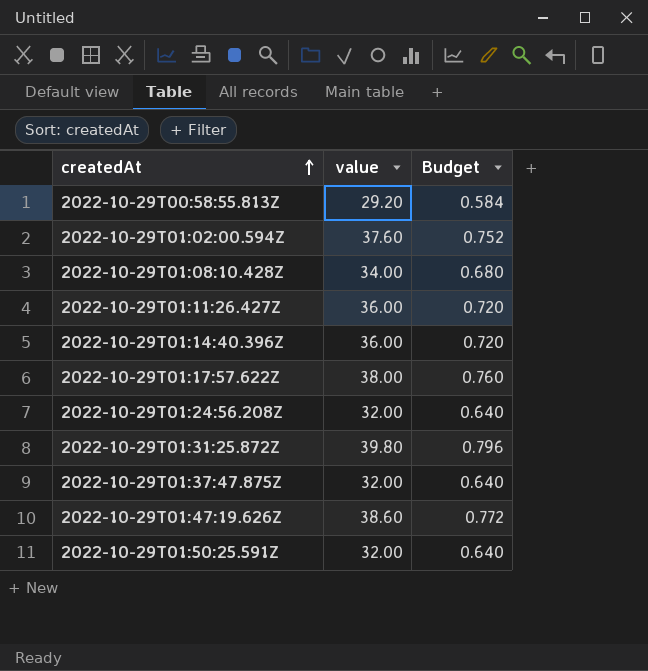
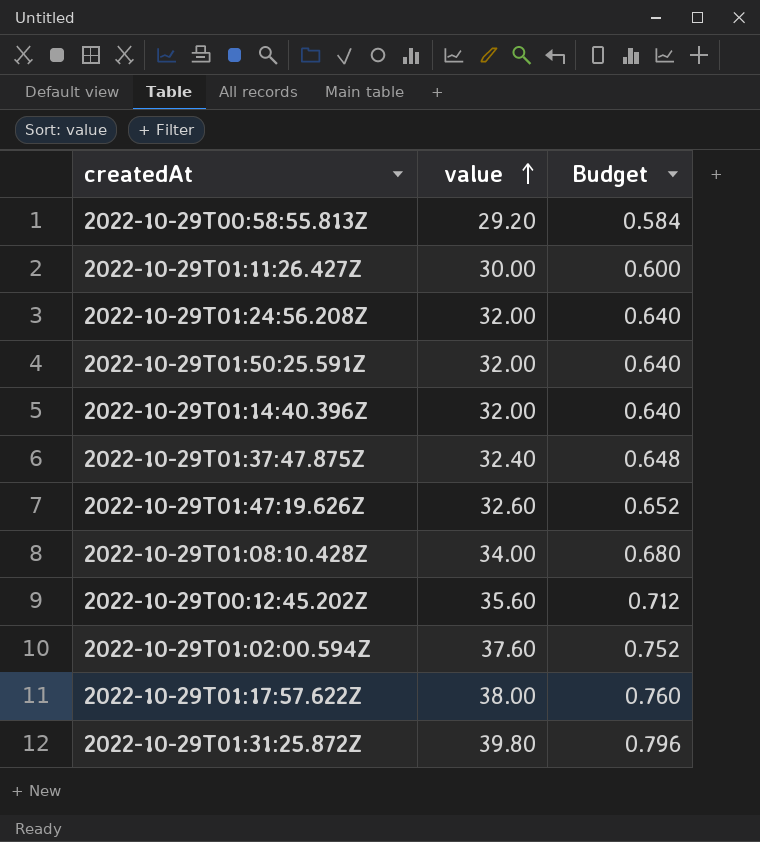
row order: createdAt ascending -> value ascending
2022-10-29T01:11:26.427Z | value: 36.00 -> 30.00
2022-10-29T01:11:26.427Z | Budget: 0.720 -> 0.600
2022-10-29T01:14:40.396Z | value: 36.00 -> 32.00
2022-10-29T01:14:40.396Z | Budget: 0.720 -> 0.640
2022-10-29T01:37:47.875Z | value: 32.00 -> 32.40
2022-10-29T01:37:47.875Z | Budget: 0.640 -> 0.648
2022-10-29T01:47:19.626Z | value: 38.60 -> 32.60
2022-10-29T01:47:19.626Z | Budget: 0.772 -> 0.652
row 2022-10-29T00:12:45.202Z: none -> 35.60 | 0.712

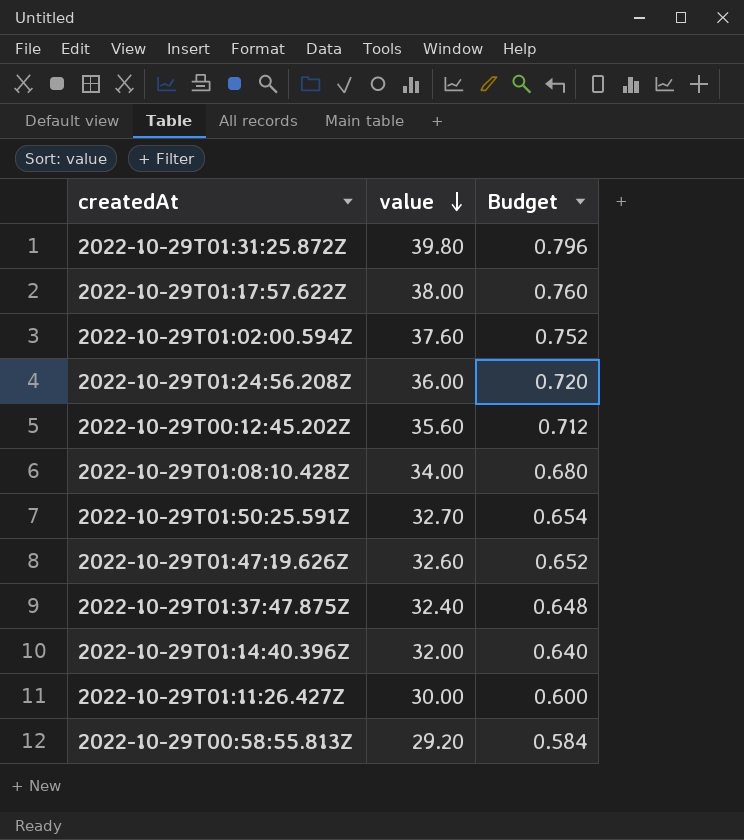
row order: value ascending -> value descending
2022-10-29T01:24:56.208Z | value: 32.00 -> 36.00
2022-10-29T01:24:56.208Z | Budget: 0.640 -> 0.720
2022-10-29T01:50:25.591Z | value: 32.00 -> 32.70
2022-10-29T01:50:25.591Z | Budget: 0.640 -> 0.654

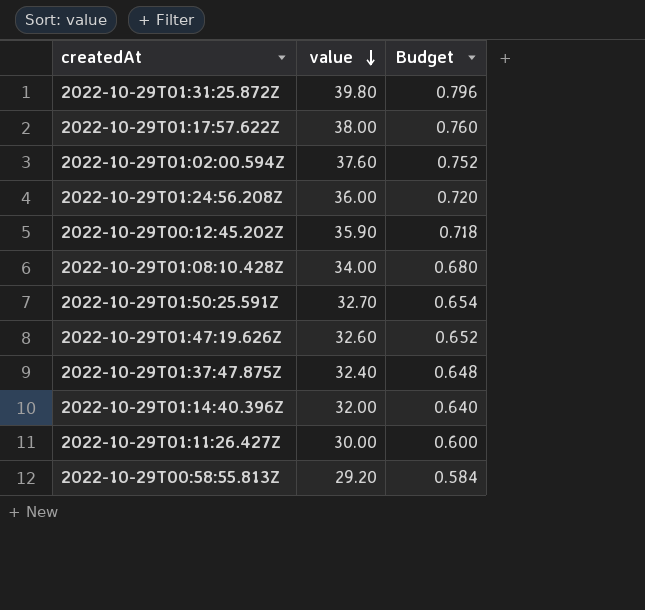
2022-10-29T00:12:45.202Z | value: 35.60 -> 35.90
2022-10-29T00:12:45.202Z | Budget: 0.712 -> 0.718

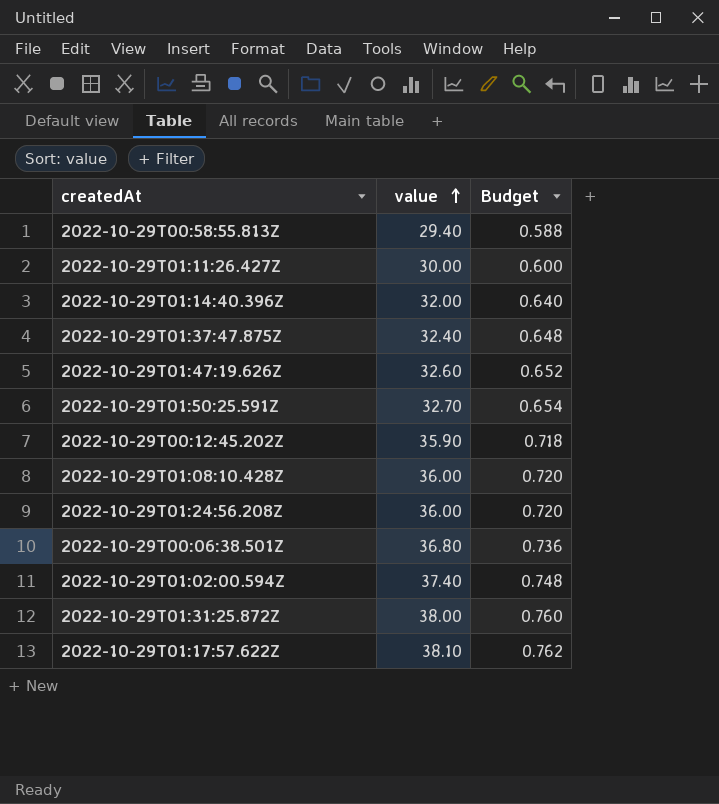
row order: value descending -> value ascending
2022-10-29T00:58:55.813Z | value: 29.20 -> 29.40
2022-10-29T00:58:55.813Z | Budget: 0.584 -> 0.588
2022-10-29T01:08:10.428Z | value: 34.00 -> 36.00
2022-10-29T01:08:10.428Z | Budget: 0.680 -> 0.720
row 2022-10-29T00:06:38.501Z: none -> 36.80 | 0.736
2022-10-29T01:02:00.594Z | value: 37.60 -> 37.40
2022-10-29T01:02:00.594Z | Budget: 0.752 -> 0.748
2022-10-29T01:31:25.872Z | value: 39.80 -> 38.00
2022-10-29T01:31:25.872Z | Budget: 0.796 -> 0.760
2022-10-29T01:17:57.622Z | value: 38.00 -> 38.10
2022-10-29T01:17:57.622Z | Budget: 0.760 -> 0.762

